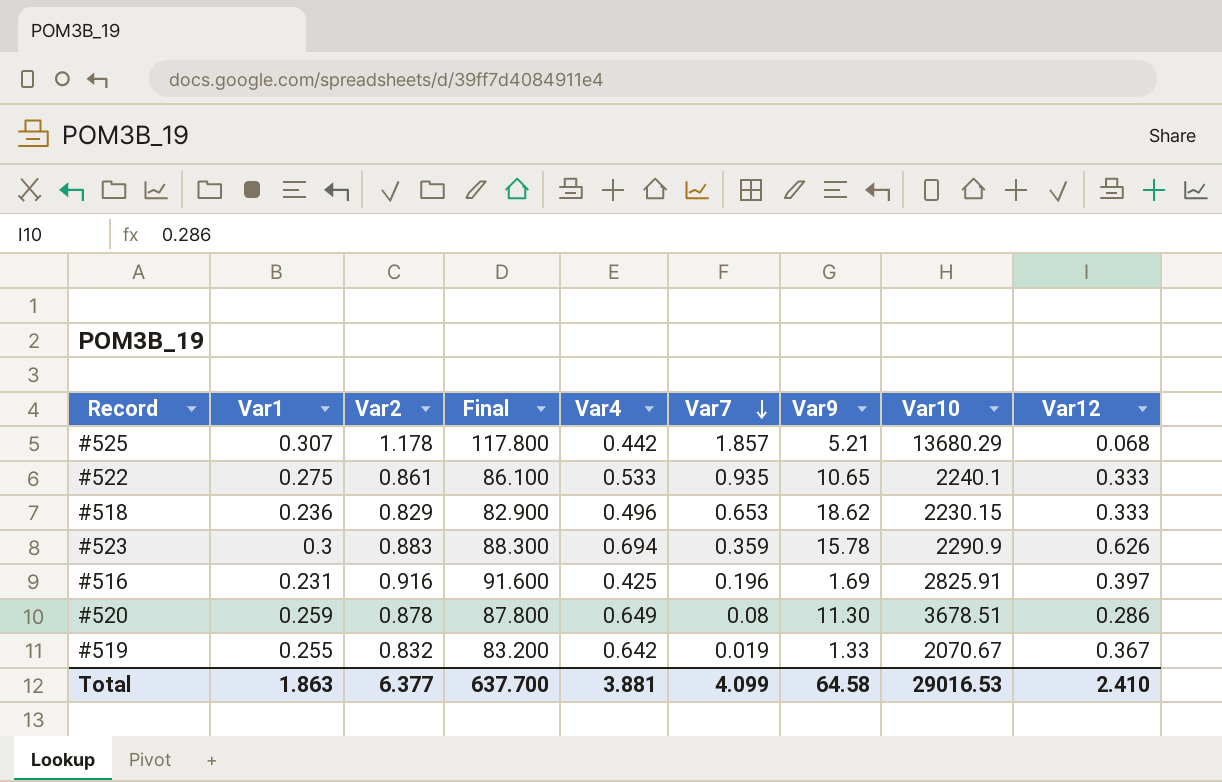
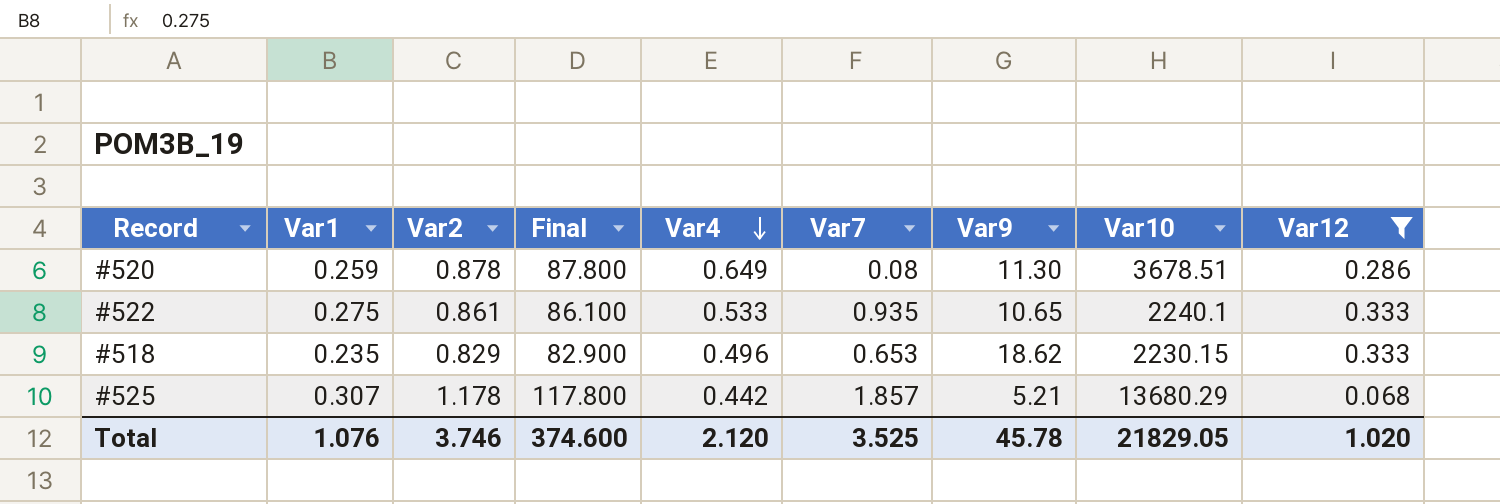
filter: none -> Var12 <= 0.333
row order: Var7 descending -> Var4 descending
#518 | Var1: 0.236 -> 0.235
Total | Var1: 1.863 -> 1.076
Total | Var2: 6.377 -> 3.746
Total | Final: 637.700 -> 374.600
Total | Var4: 3.881 -> 2.120
Total | Var7: 4.099 -> 3.525
Total | Var9: 64.58 -> 45.78
Total | Var10: 29016.53 -> 21829.05
Total | Var12: 2.410 -> 1.020

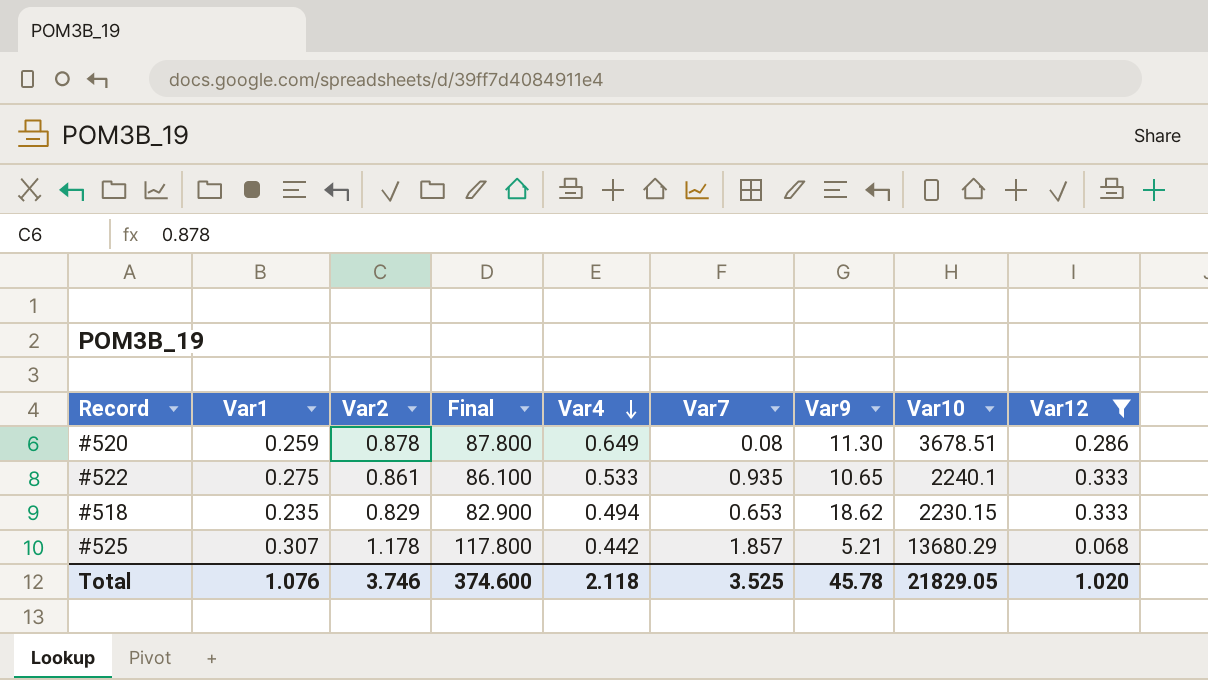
#518 | Var4: 0.496 -> 0.494
Total | Var4: 2.120 -> 2.118

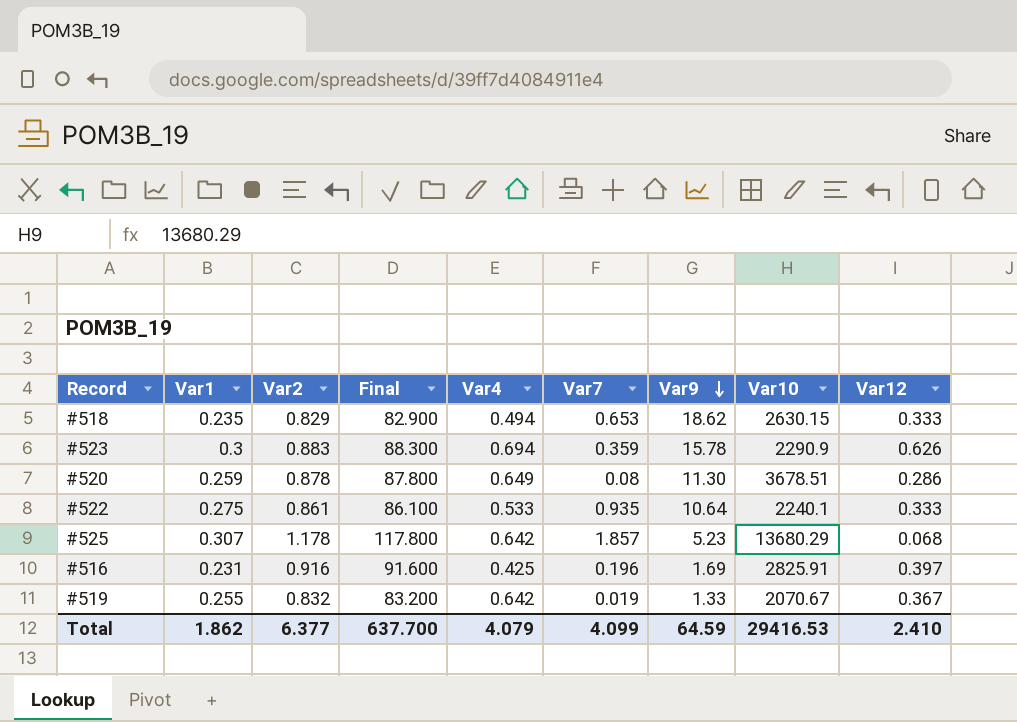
filter: Var12 <= 0.333 -> none
row order: Var4 descending -> Var9 descending
#518 | Var10: 2230.15 -> 2630.15
#522 | Var9: 10.65 -> 10.64
#525 | Var4: 0.442 -> 0.642
#525 | Var9: 5.21 -> 5.23
Total | Var1: 1.076 -> 1.862
Total | Var2: 3.746 -> 6.377
Total | Final: 374.600 -> 637.700
Total | Var4: 2.118 -> 4.079
Total | Var7: 3.525 -> 4.099
Total | Var9: 45.78 -> 64.59
Total | Var10: 21829.05 -> 29416.53
Total | Var12: 1.020 -> 2.410

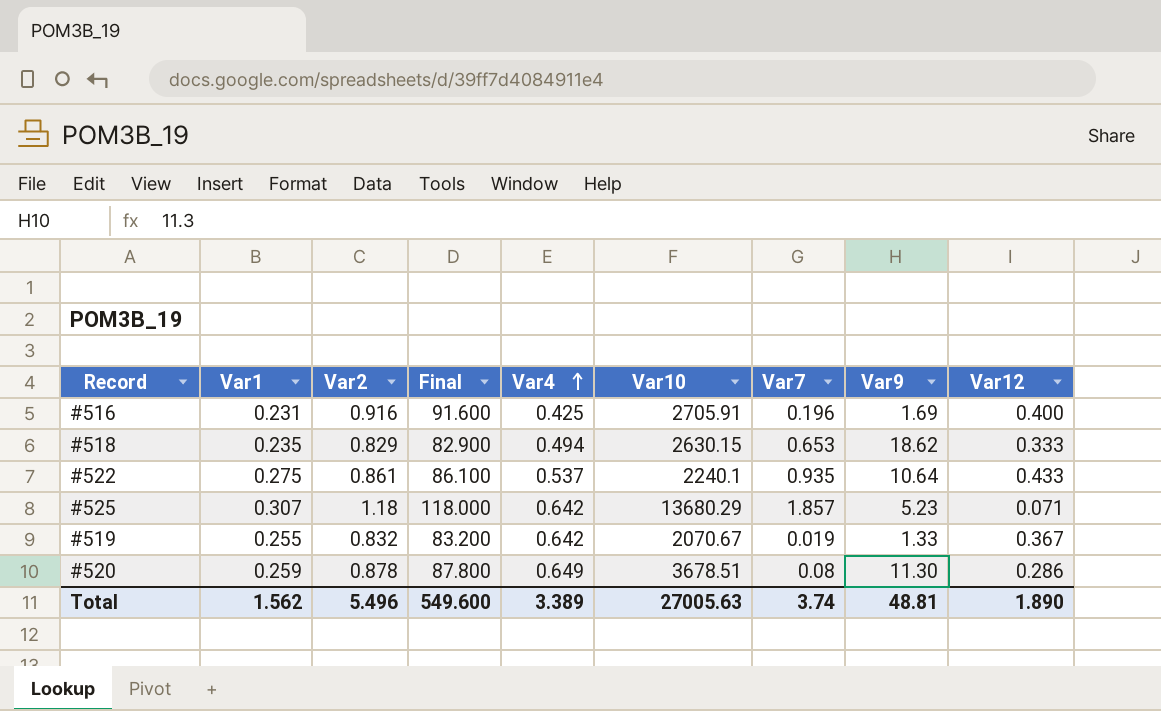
row order: Var9 descending -> Var4 ascending
column Var10 | position: 8 -> 6
row #523: 0.3 | 0.883 | 88.300 | 0.694 | 0.359 | 15.78 | 2290.9 | 0.626 -> none
#516 | Var10: 2825.91 -> 2705.91
#516 | Var12: 0.397 -> 0.400
#522 | Var4: 0.533 -> 0.537
#522 | Var12: 0.333 -> 0.433
#525 | Var2: 1.178 -> 1.18
#525 | Final: 117.800 -> 118.000
#525 | Var12: 0.068 -> 0.071
Total | Var1: 1.862 -> 1.562
Total | Var2: 6.377 -> 5.496
Total | Final: 637.700 -> 549.600
Total | Var4: 4.079 -> 3.389
Total | Var10: 29416.53 -> 27005.63
Total | Var7: 4.099 -> 3.74
Total | Var9: 64.59 -> 48.81
Total | Var12: 2.410 -> 1.890

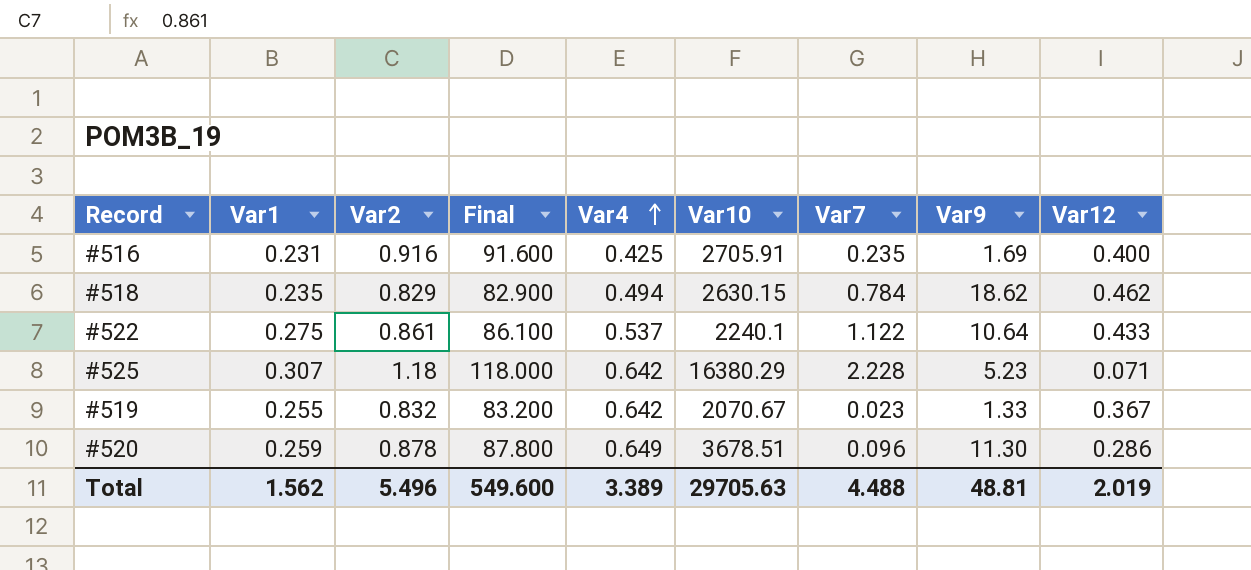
#516 | Var7: 0.196 -> 0.235
#518 | Var7: 0.653 -> 0.784
#518 | Var12: 0.333 -> 0.462
#522 | Var7: 0.935 -> 1.122
#525 | Var10: 13680.29 -> 16380.29
#525 | Var7: 1.857 -> 2.228
#519 | Var7: 0.019 -> 0.023
#520 | Var7: 0.08 -> 0.096
Total | Var10: 27005.63 -> 29705.63
Total | Var7: 3.74 -> 4.488
Total | Var12: 1.890 -> 2.019

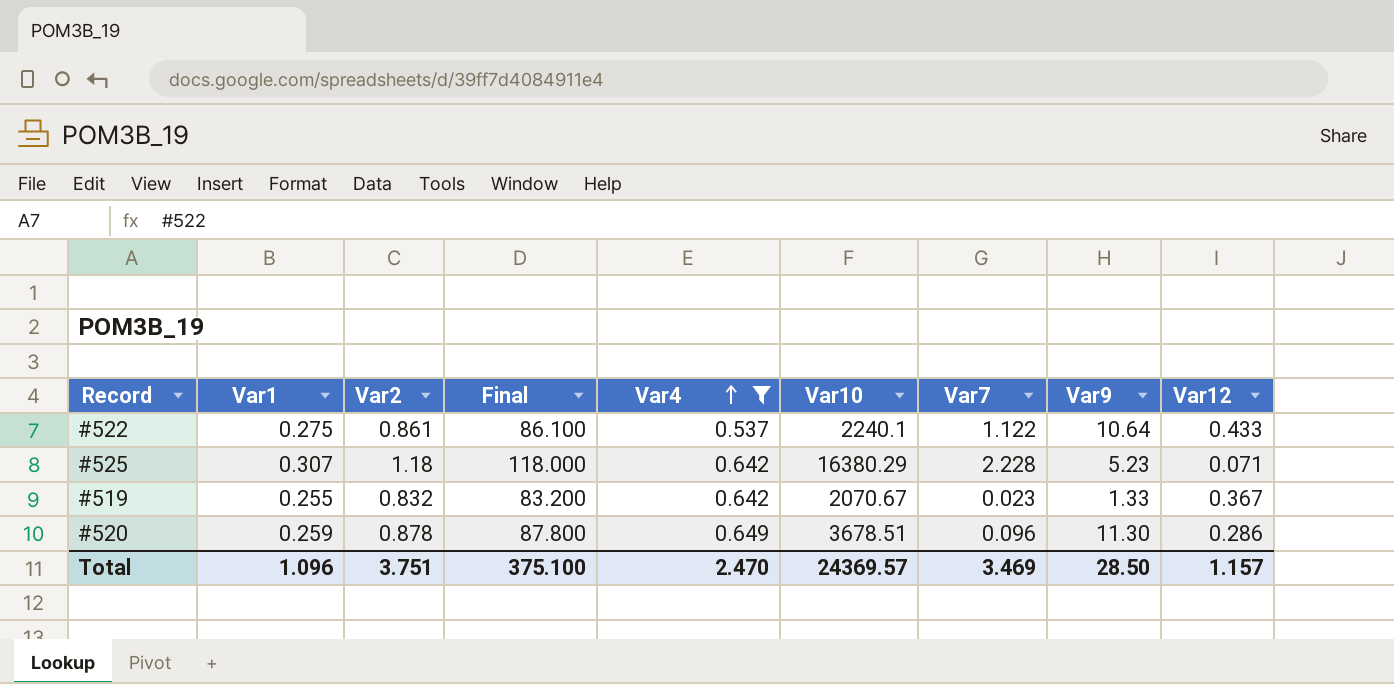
filter: none -> Var4 >= 0.537
Total | Var1: 1.562 -> 1.096
Total | Var2: 5.496 -> 3.751
Total | Final: 549.600 -> 375.100
Total | Var4: 3.389 -> 2.470
Total | Var10: 29705.63 -> 24369.57
Total | Var7: 4.488 -> 3.469
Total | Var9: 48.81 -> 28.50
Total | Var12: 2.019 -> 1.157

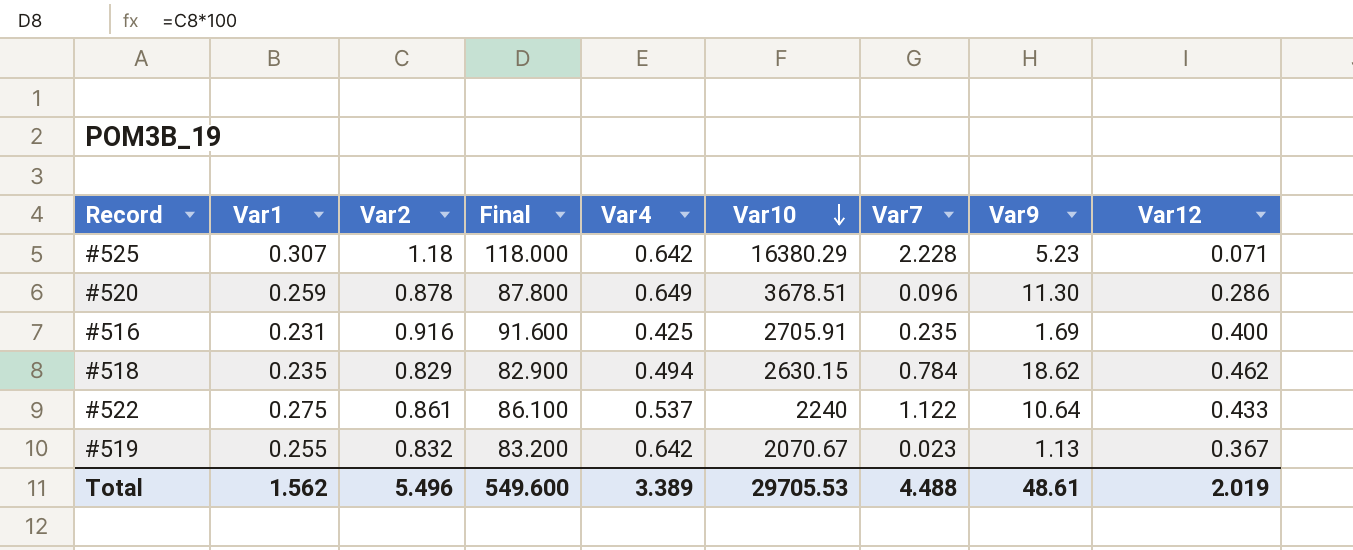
filter: Var4 >= 0.537 -> none
row order: Var4 ascending -> Var10 descending
#522 | Var10: 2240.1 -> 2240
#519 | Var9: 1.33 -> 1.13
Total | Var1: 1.096 -> 1.562
Total | Var2: 3.751 -> 5.496
Total | Final: 375.100 -> 549.600
Total | Var4: 2.470 -> 3.389
Total | Var10: 24369.57 -> 29705.53
Total | Var7: 3.469 -> 4.488
Total | Var9: 28.50 -> 48.61
Total | Var12: 1.157 -> 2.019

